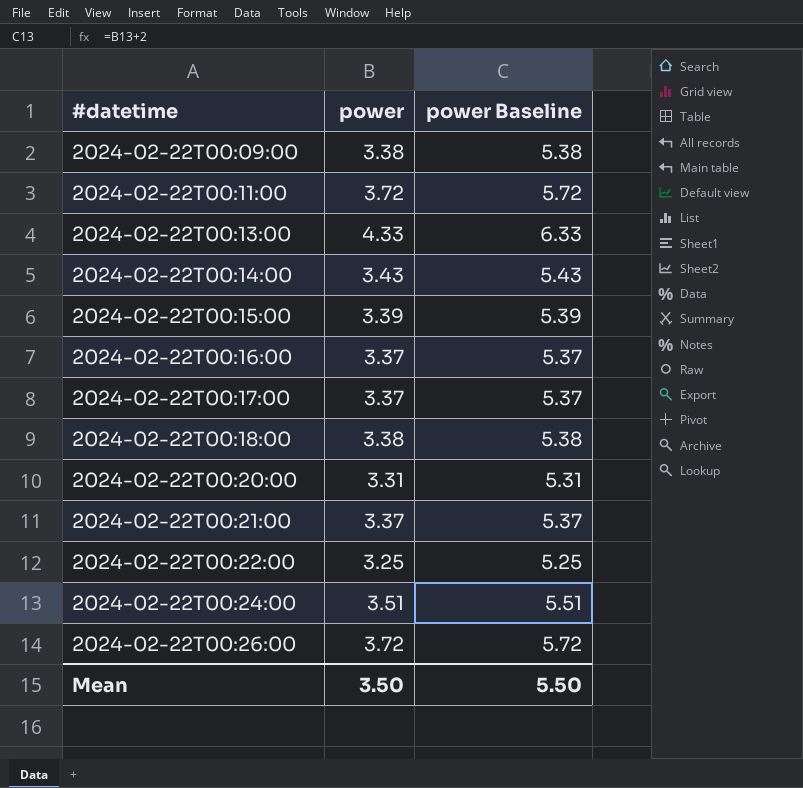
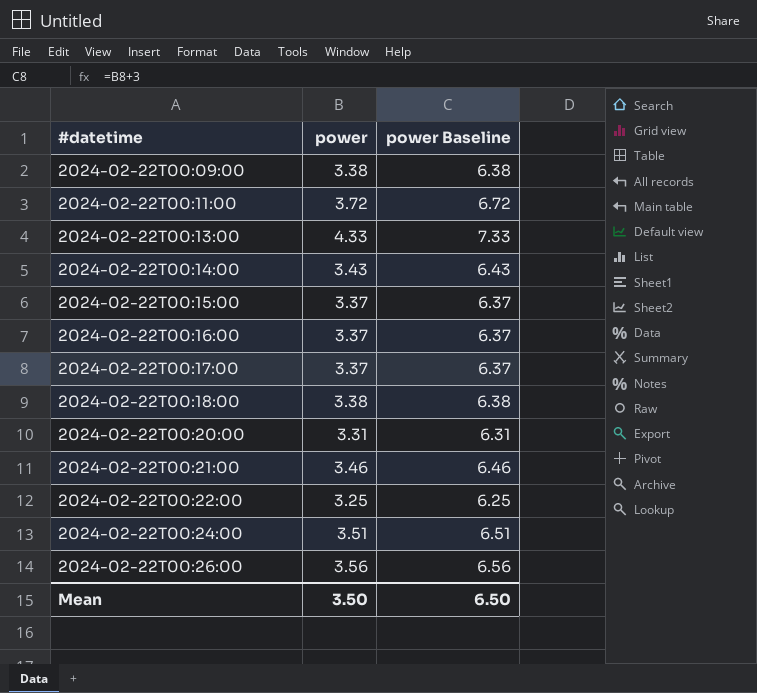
column power Baseline | formula: [power] + 2 -> [power] + 3
2024-02-22T00:15:00 | power: 3.39 -> 3.37
2024-02-22T00:21:00 | power: 3.37 -> 3.46
2024-02-22T00:26:00 | power: 3.72 -> 3.56
Mean | power Baseline: 5.50 -> 6.50

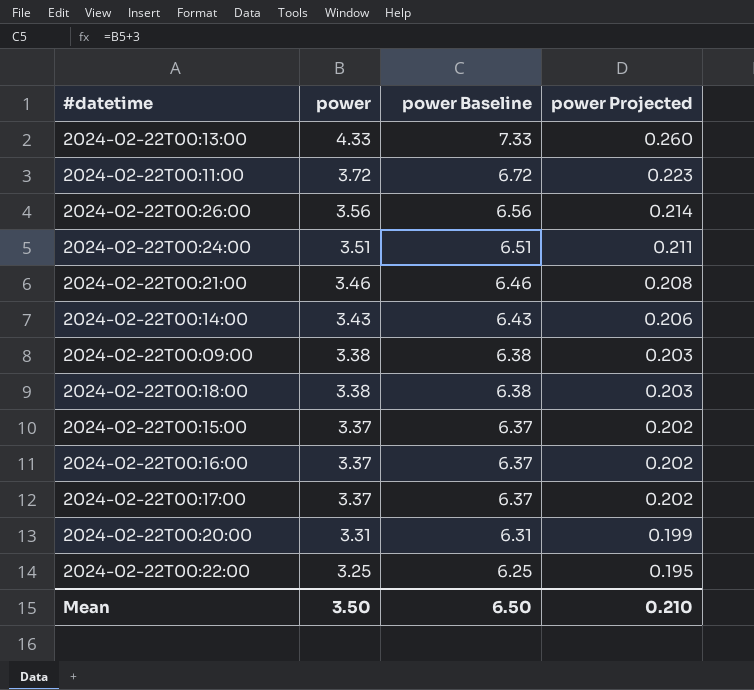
row order: #datetime ascending -> power descending
column power Projected | formula: none -> [power] * 0.06

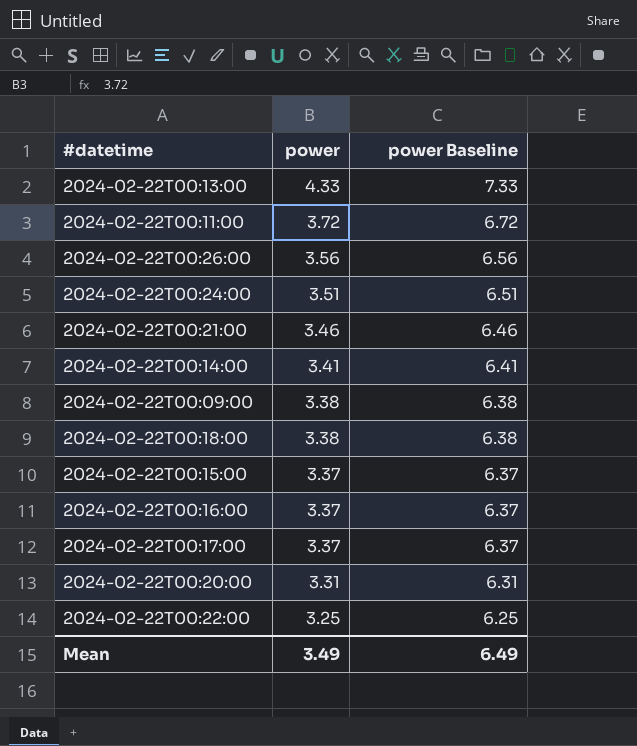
column power Projected | formula: [power] * 0.06 -> none
2024-02-22T00:14:00 | power: 3.43 -> 3.41
2024-02-22T00:14:00 | power Baseline: 6.43 -> 6.41
Mean | power: 3.50 -> 3.49
Mean | power Baseline: 6.50 -> 6.49

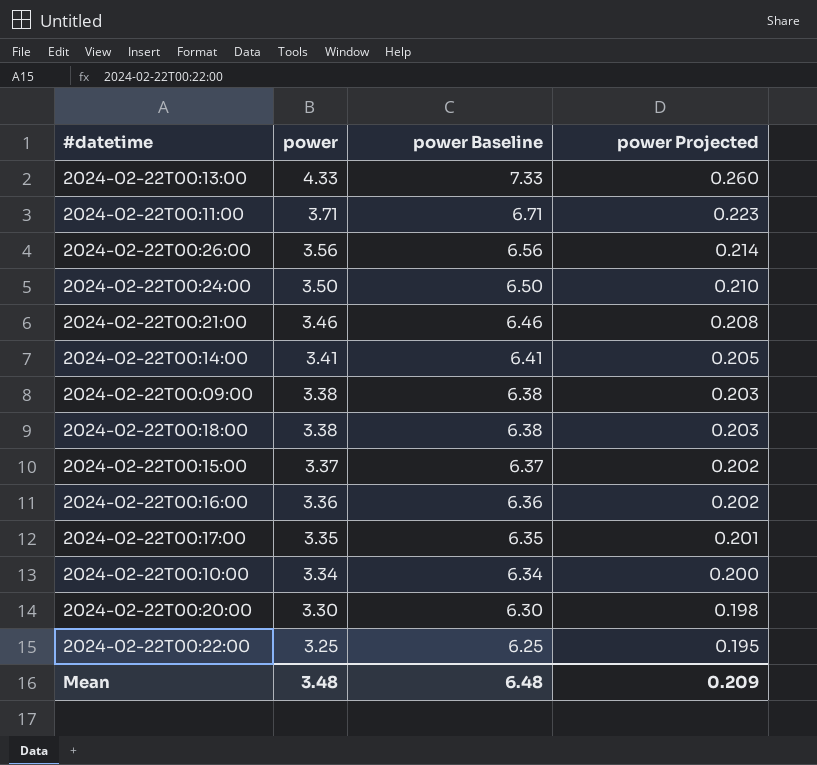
column power Projected | formula: none -> [power] * 0.06
2024-02-22T00:11:00 | power: 3.72 -> 3.71
2024-02-22T00:11:00 | power Baseline: 6.72 -> 6.71
2024-02-22T00:24:00 | power: 3.51 -> 3.50
2024-02-22T00:24:00 | power Baseline: 6.51 -> 6.50
2024-02-22T00:16:00 | power: 3.37 -> 3.36
2024-02-22T00:16:00 | power Baseline: 6.37 -> 6.36
2024-02-22T00:17:00 | power: 3.37 -> 3.35
2024-02-22T00:17:00 | power Baseline: 6.37 -> 6.35
row 2024-02-22T00:10:00: none -> 3.34 | 6.34 | 0.200
2024-02-22T00:20:00 | power: 3.31 -> 3.30
2024-02-22T00:20:00 | power Baseline: 6.31 -> 6.30
Mean | power: 3.49 -> 3.48
Mean | power Baseline: 6.49 -> 6.48

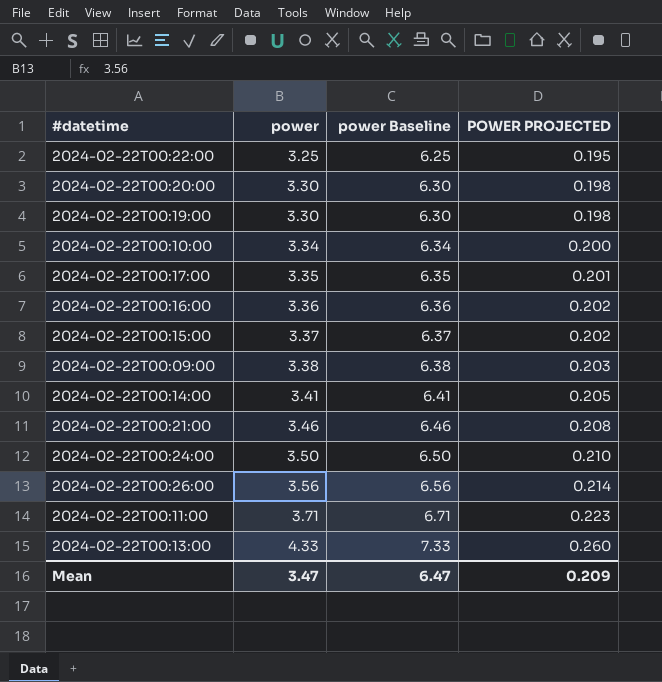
row order: power descending -> power ascending
column name: power Projected -> POWER PROJECTED
row 2024-02-22T00:18:00: 3.38 | 6.38 | 0.203 -> none
row 2024-02-22T00:19:00: none -> 3.30 | 6.30 | 0.198
Mean | power: 3.48 -> 3.47
Mean | power Baseline: 6.48 -> 6.47

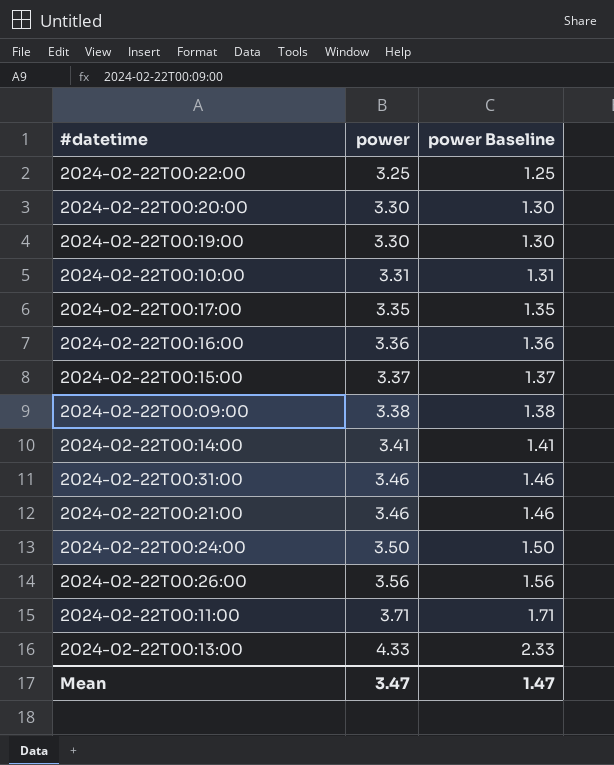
column POWER PROJECTED | formula: [power] * 0.06 -> none
column power Baseline | formula: [power] + 3 -> [power] - 2
2024-02-22T00:10:00 | power: 3.34 -> 3.31
row 2024-02-22T00:31:00: none -> 3.46 | 1.46
Mean | power Baseline: 6.47 -> 1.47

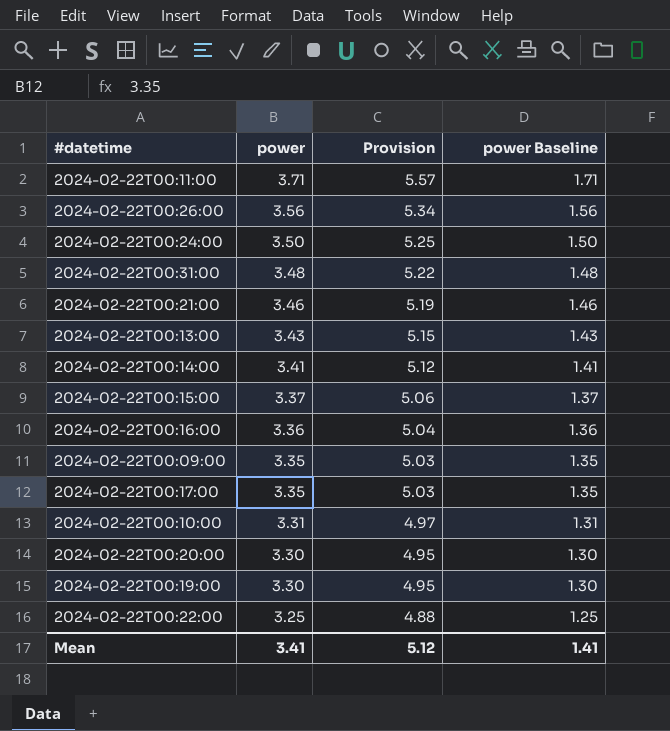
row order: power ascending -> power descending
column Provision | formula: none -> [power] * 1.5
2024-02-22T00:31:00 | power: 3.46 -> 3.48
2024-02-22T00:31:00 | power Baseline: 1.46 -> 1.48
2024-02-22T00:13:00 | power: 4.33 -> 3.43
2024-02-22T00:13:00 | power Baseline: 2.33 -> 1.43
2024-02-22T00:09:00 | power: 3.38 -> 3.35
2024-02-22T00:09:00 | power Baseline: 1.38 -> 1.35
Mean | power: 3.47 -> 3.41
Mean | power Baseline: 1.47 -> 1.41

